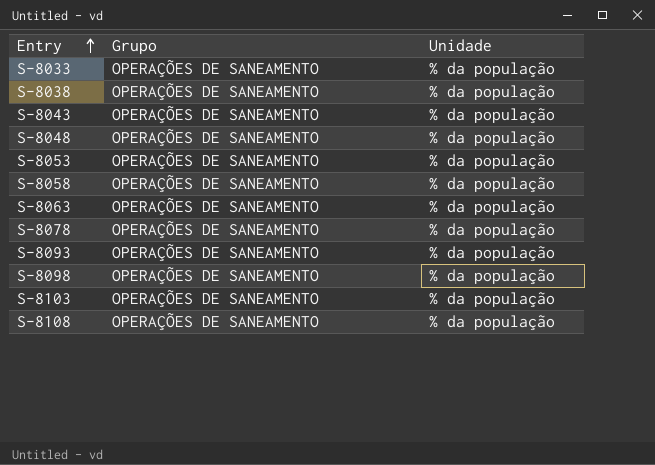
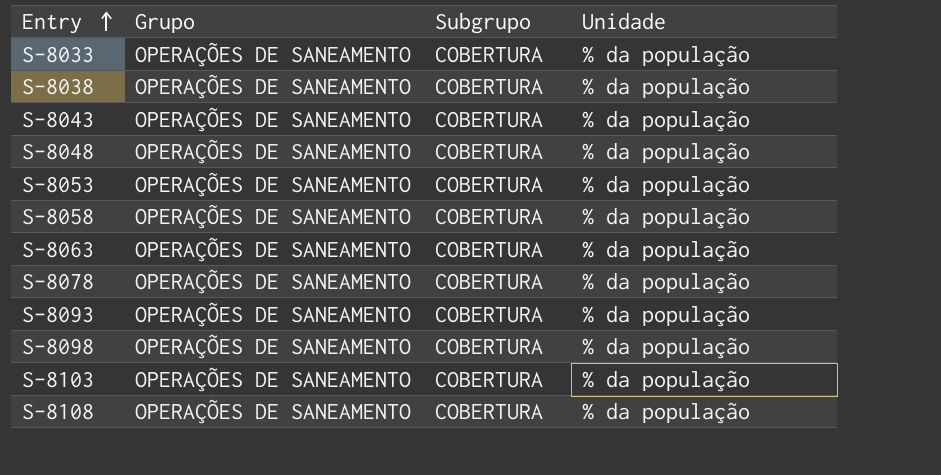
column Subgrupo | position: none -> 3

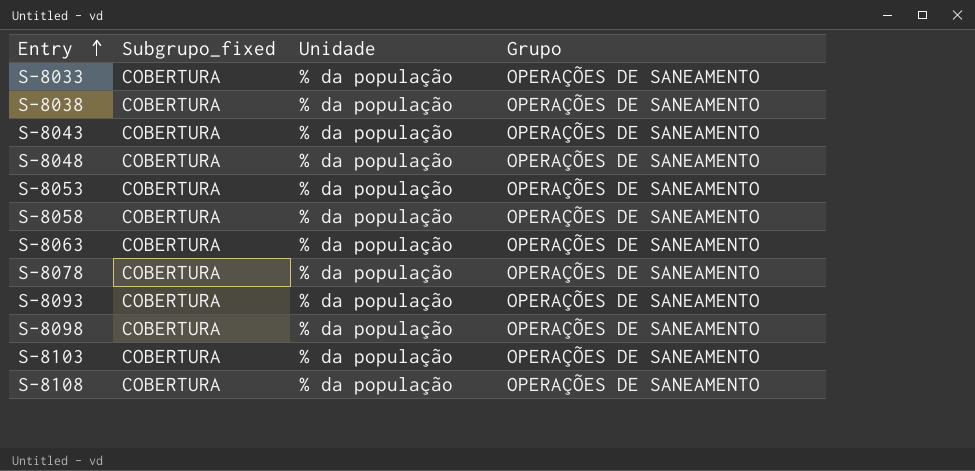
column name: Subgrupo -> Subgrupo_fixed
column Grupo | position: 2 -> 4

